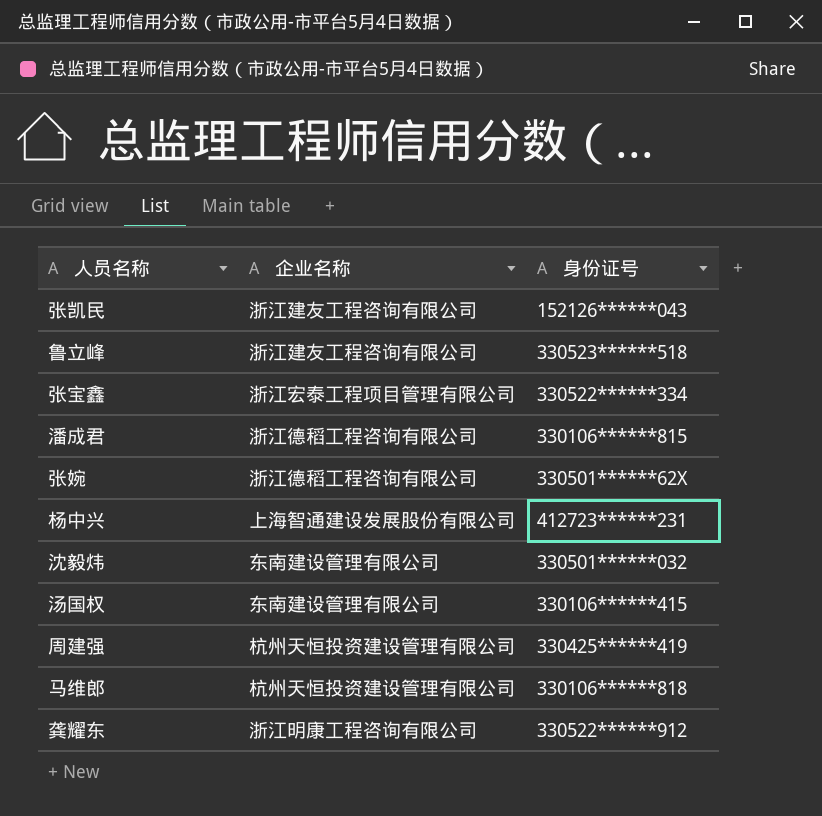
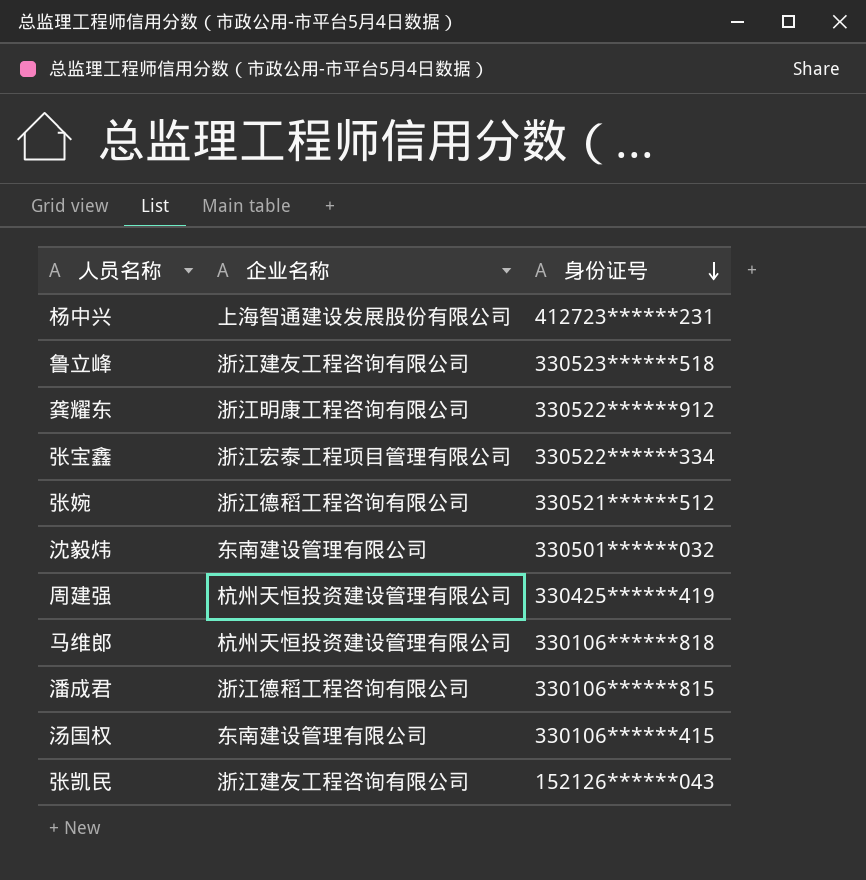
row order: none -> 身份证号 descending
张婉 | 身份证号: 330501******62X -> 330521******512

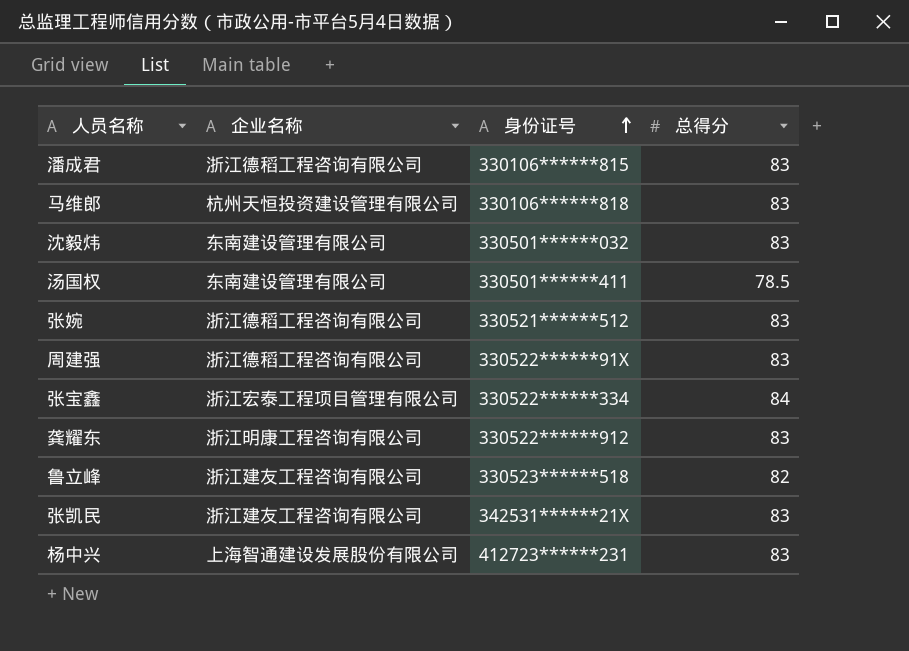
row order: 身份证号 descending -> 身份证号 ascending
column 总得分 | position: none -> 4
汤国权 | 身份证号: 330106******415 -> 330501******411
周建强 | 企业名称: 杭州天恒投资建设管理有限公司 -> 浙江德稻工程咨询有限公司
周建强 | 身份证号: 330425******419 -> 330522******91X
张凯民 | 身份证号: 152126******043 -> 342531******21X

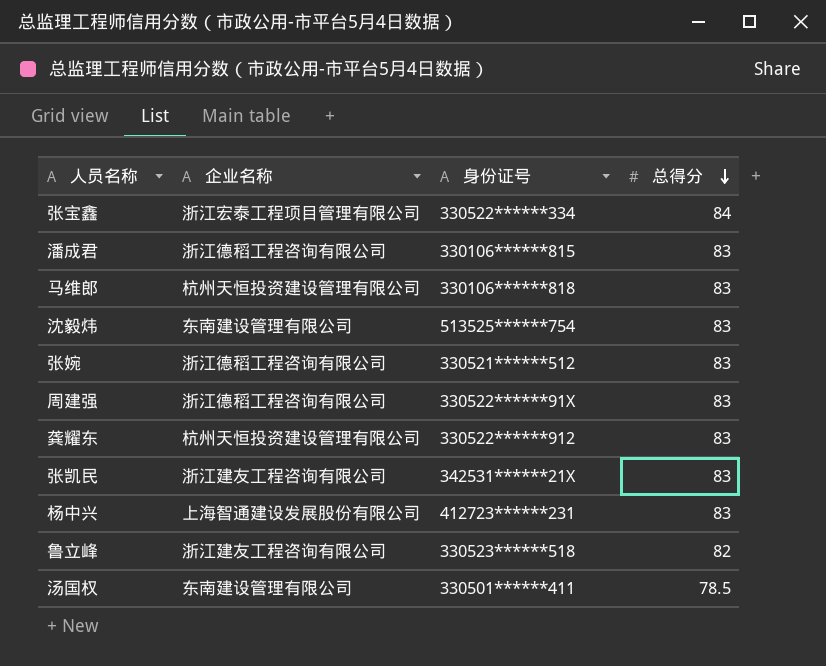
row order: 身份证号 ascending -> 总得分 descending
沈毅炜 | 身份证号: 330501******032 -> 513525******754
龚耀东 | 企业名称: 浙江明康工程咨询有限公司 -> 杭州天恒投资建设管理有限公司

